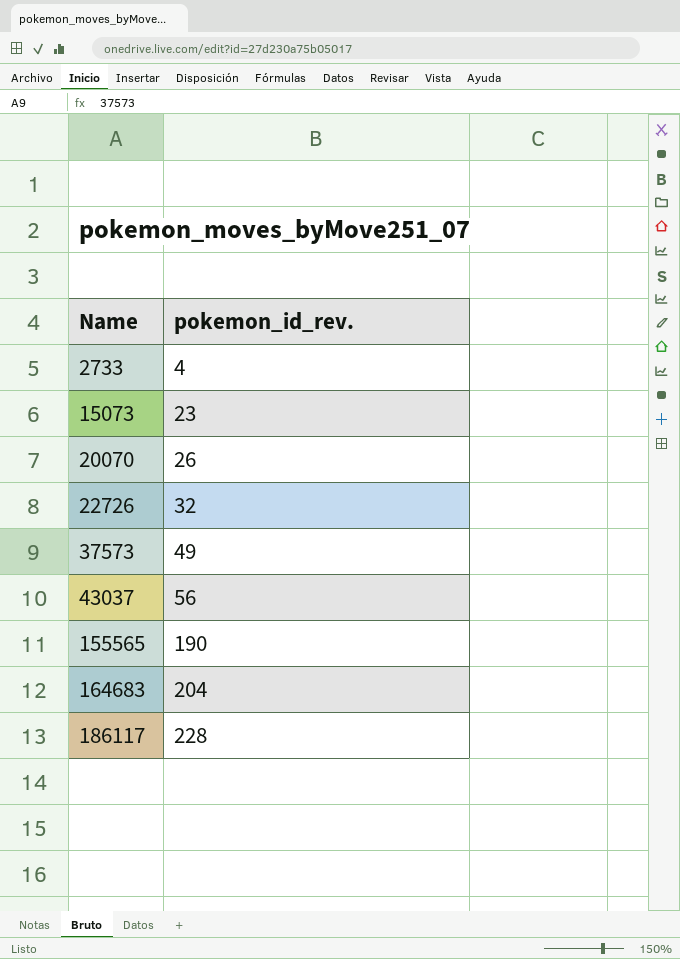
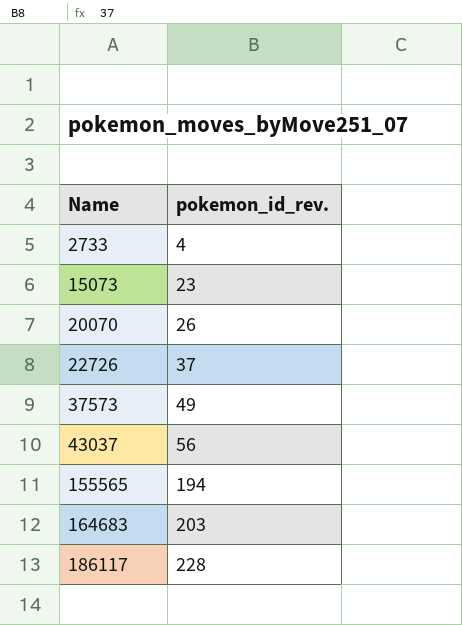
22726 | pokemon_id_rev.: 32 -> 37
155565 | pokemon_id_rev.: 190 -> 194
164683 | pokemon_id_rev.: 204 -> 203

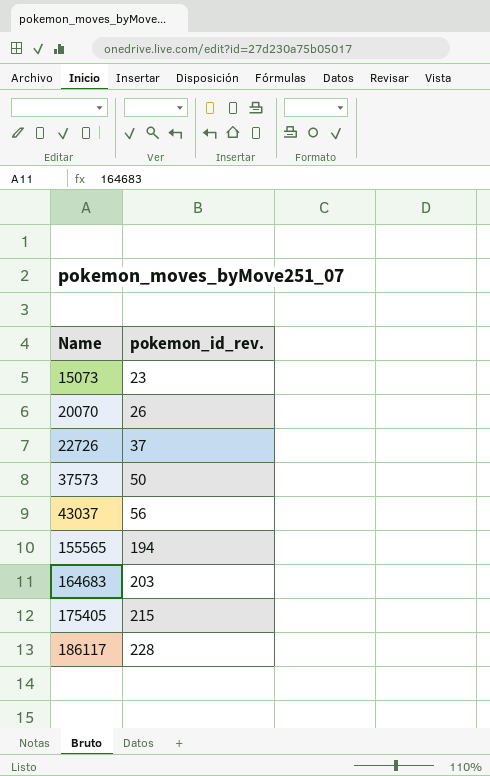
row 2733: 4 -> none
37573 | pokemon_id_rev.: 49 -> 50
row 175405: none -> 215

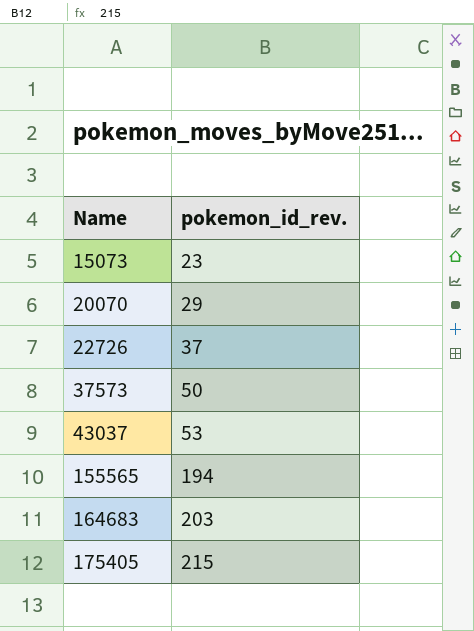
row 186117: 228 -> none
20070 | pokemon_id_rev.: 26 -> 29
43037 | pokemon_id_rev.: 56 -> 53

